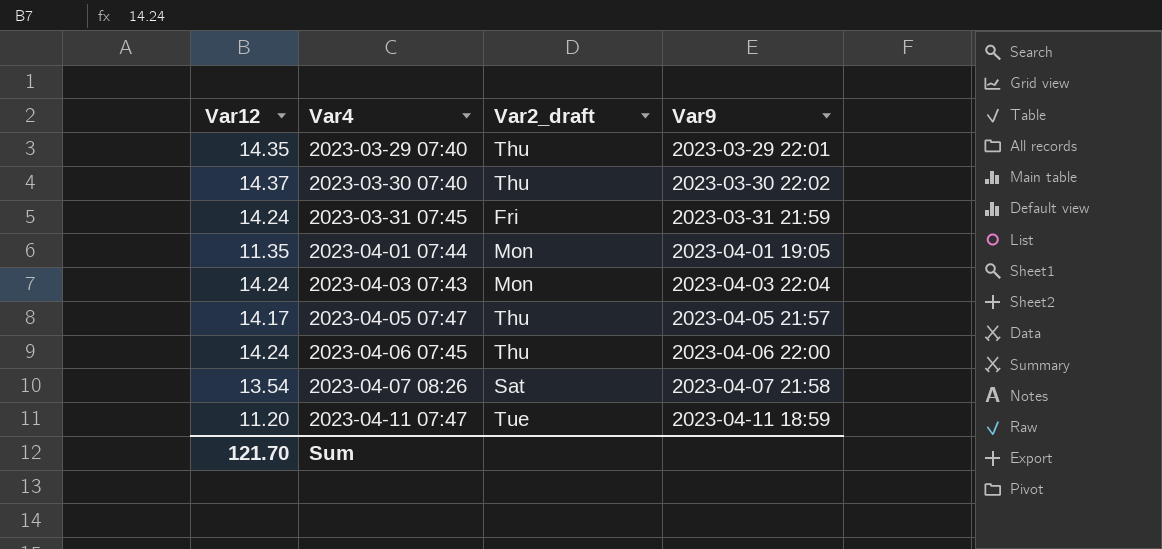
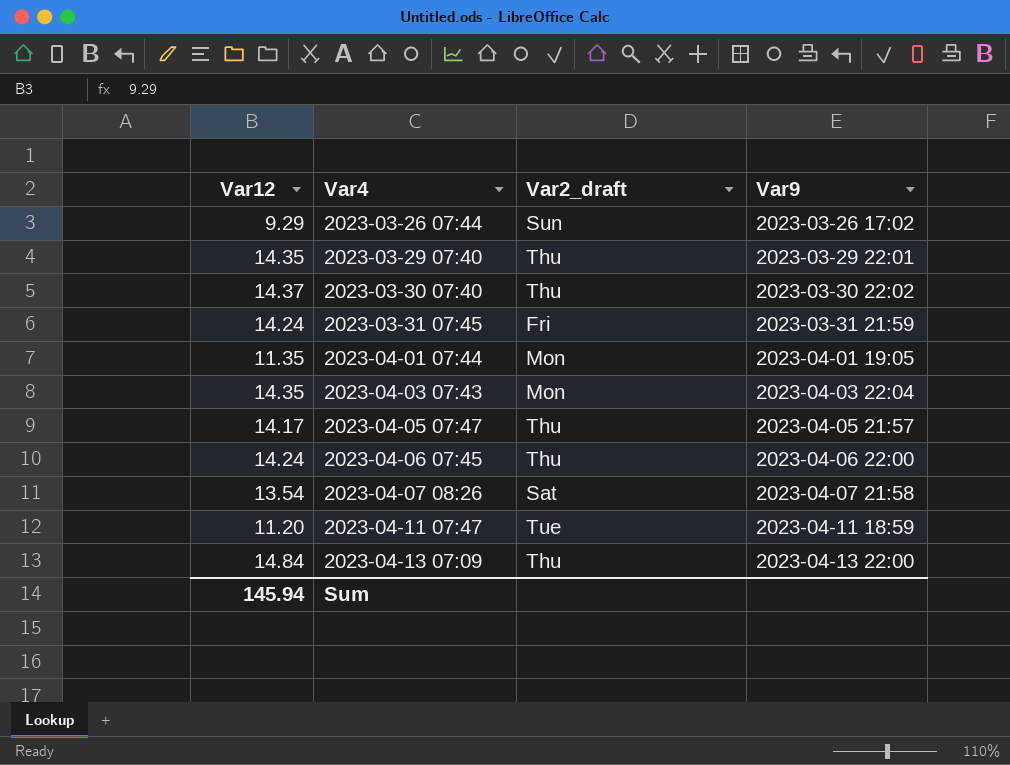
row 2023-03-26 07:44: none -> 9.29 | Sun | 2023-03-26 17:02
2023-04-03 07:43 | Var12: 14.24 -> 14.35
row 2023-04-13 07:09: none -> 14.84 | Thu | 2023-04-13 22:00
Sum | Var12: 121.70 -> 145.94

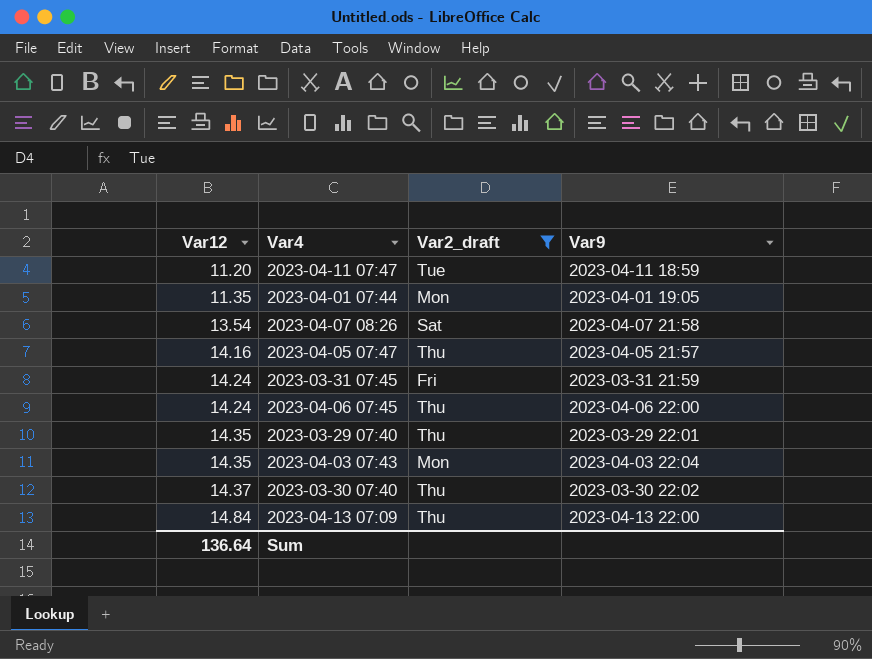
filter: none -> Var2_draft != Sun
row order: Var4 ascending -> Var12 ascending
2023-04-05 07:47 | Var12: 14.17 -> 14.16
Sum | Var12: 145.94 -> 136.64

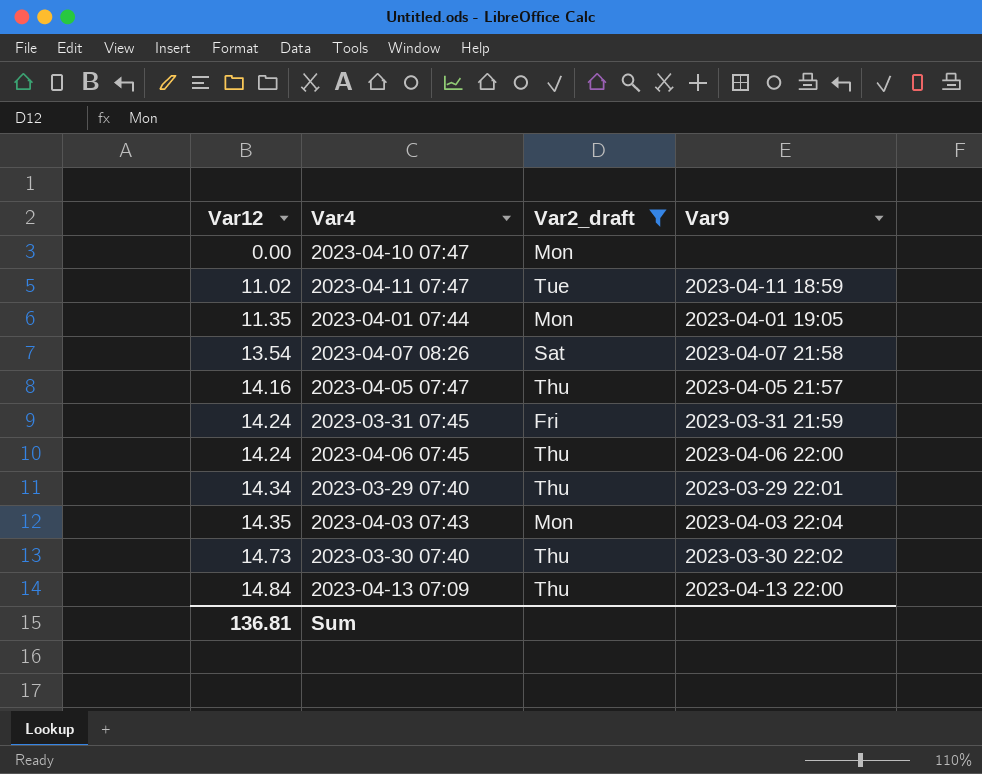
row 2023-04-10 07:47: none -> 0.00 | Mon | none
2023-04-11 07:47 | Var12: 11.20 -> 11.02
2023-03-29 07:40 | Var12: 14.35 -> 14.34
2023-03-30 07:40 | Var12: 14.37 -> 14.73
Sum | Var12: 136.64 -> 136.81

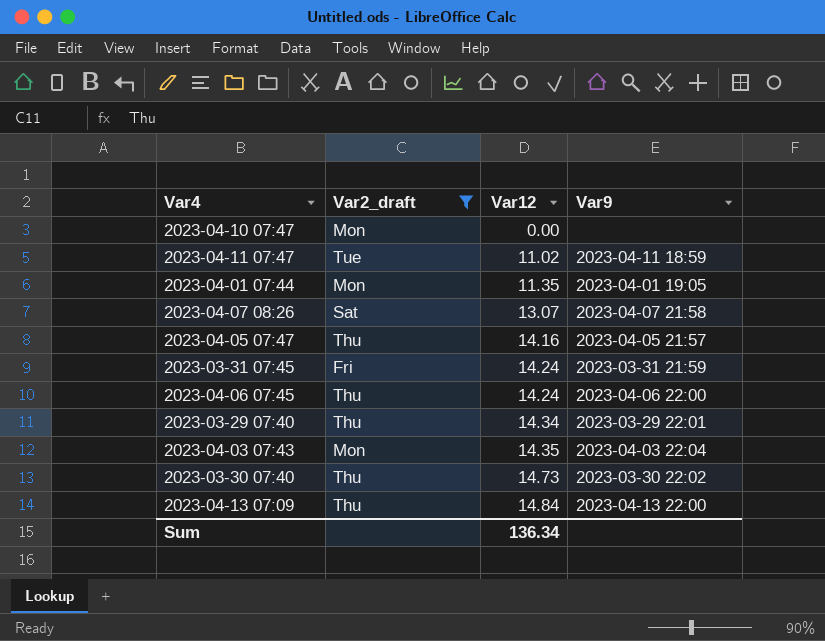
column Var12 | position: 1 -> 3
2023-04-07 08:26 | Var12: 13.54 -> 13.07
Sum | Var12: 136.81 -> 136.34

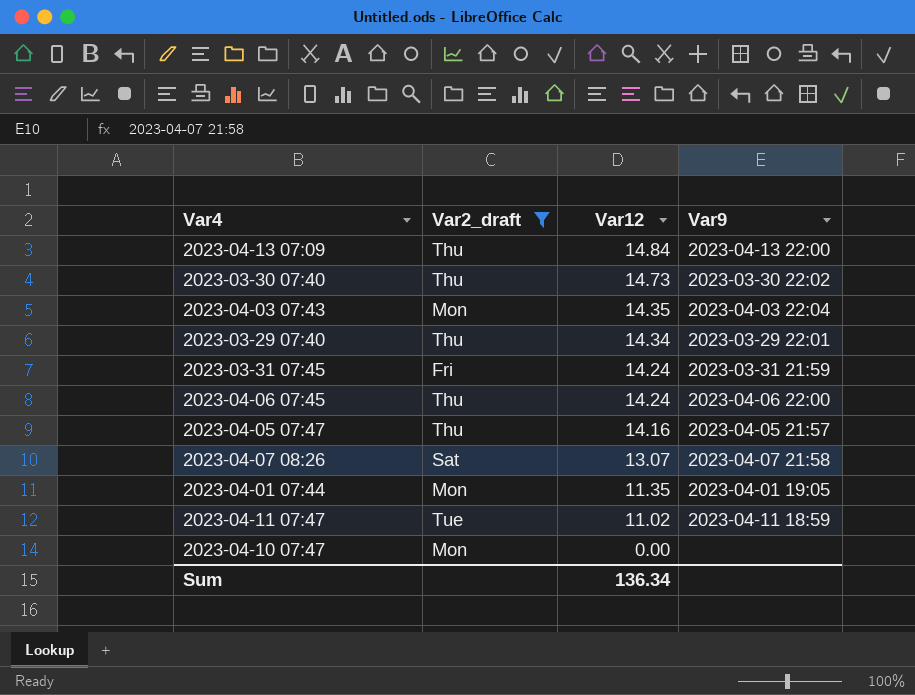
row order: Var12 ascending -> Var12 descending

